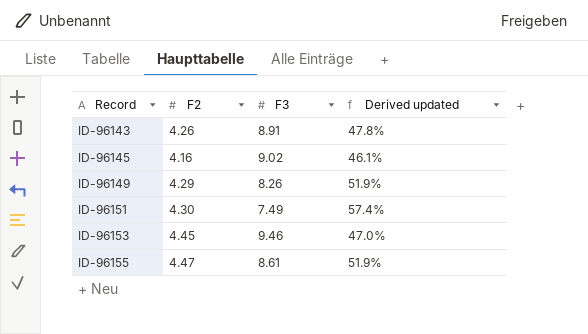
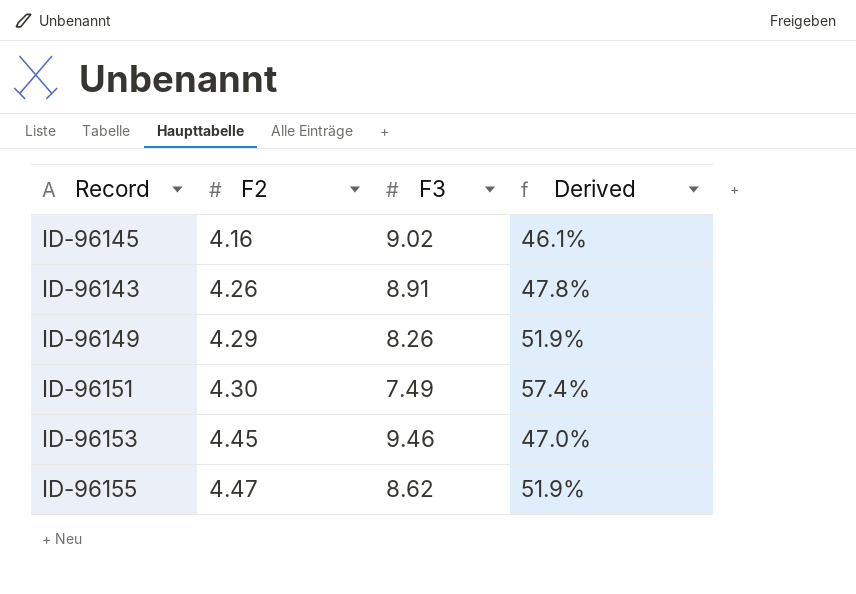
row order: Record ascending -> F2 ascending
column name: Derived updated -> Derived
ID-96155 | F3: 8.61 -> 8.62

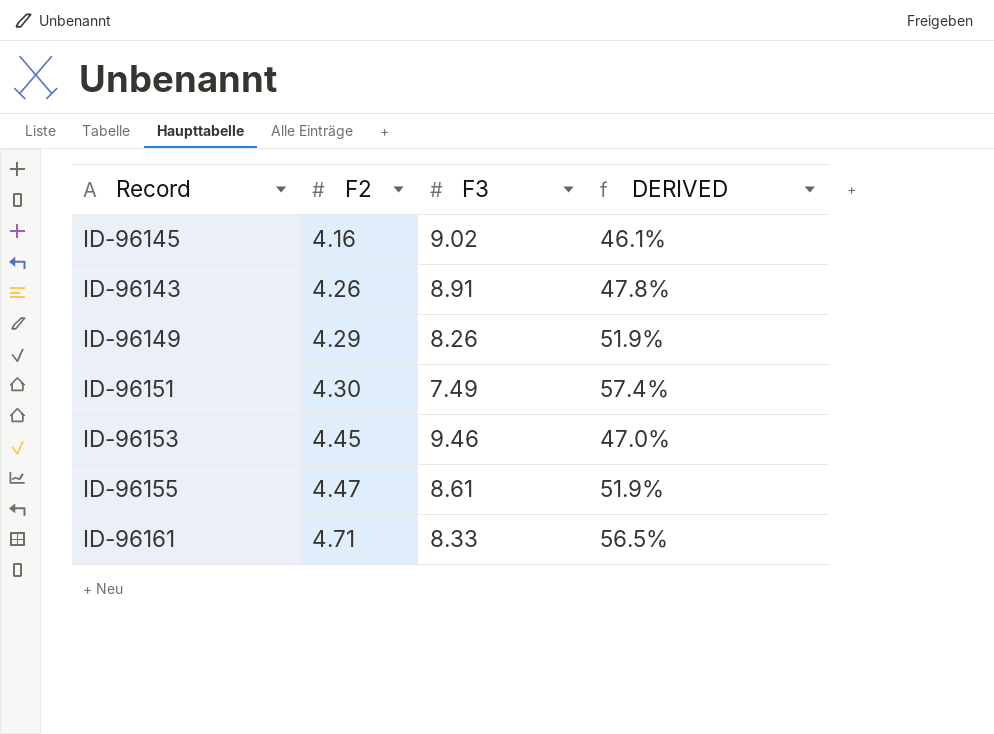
column name: Derived -> DERIVED
ID-96155 | F3: 8.62 -> 8.61
row ID-96161: none -> 4.71 | 8.33 | 56.5%

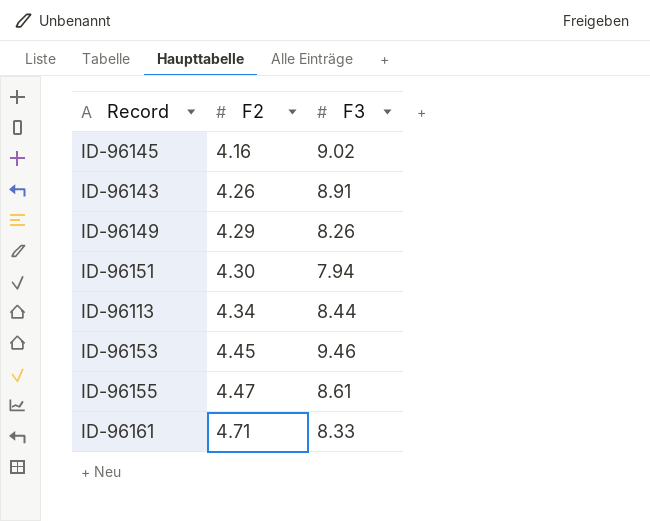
column DERIVED | formula: [F2] / [F3] -> none
ID-96151 | F3: 7.49 -> 7.94
row ID-96113: none -> 4.34 | 8.44

